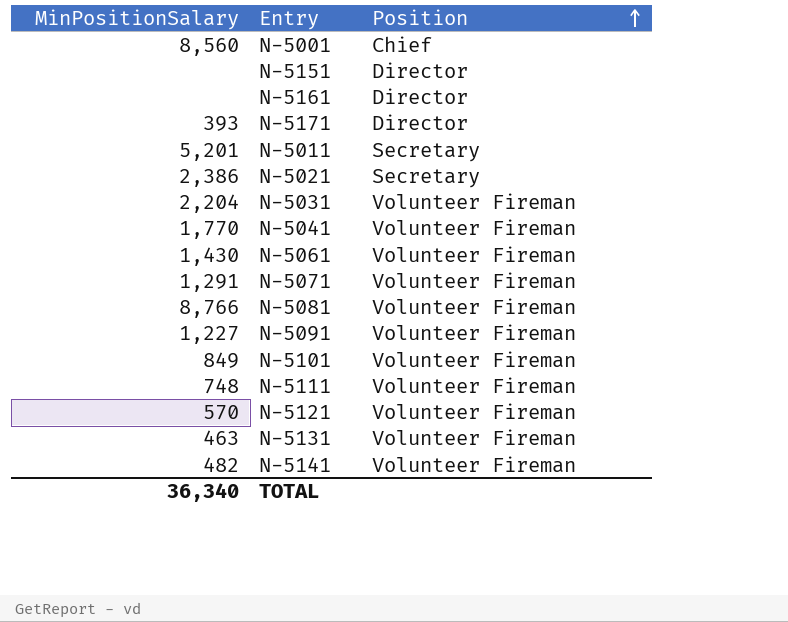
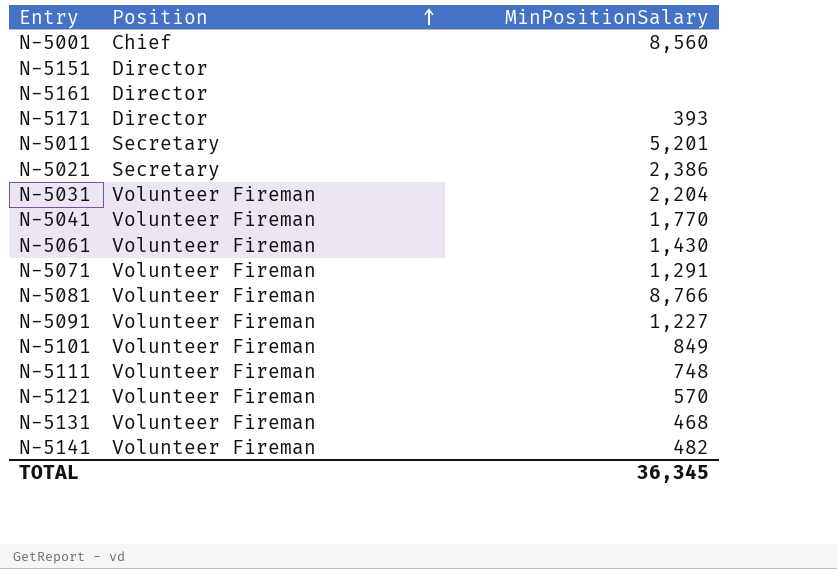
column MinPositionSalary | position: 1 -> 3
N-5131 | MinPositionSalary: 463 -> 468
TOTAL | MinPositionSalary: 36,340 -> 36,345

